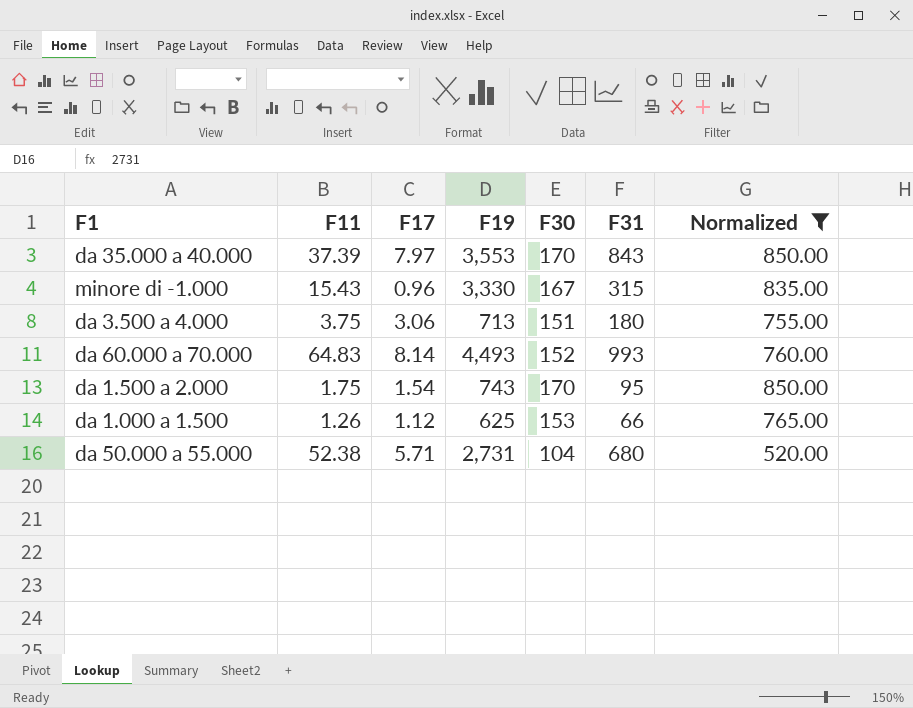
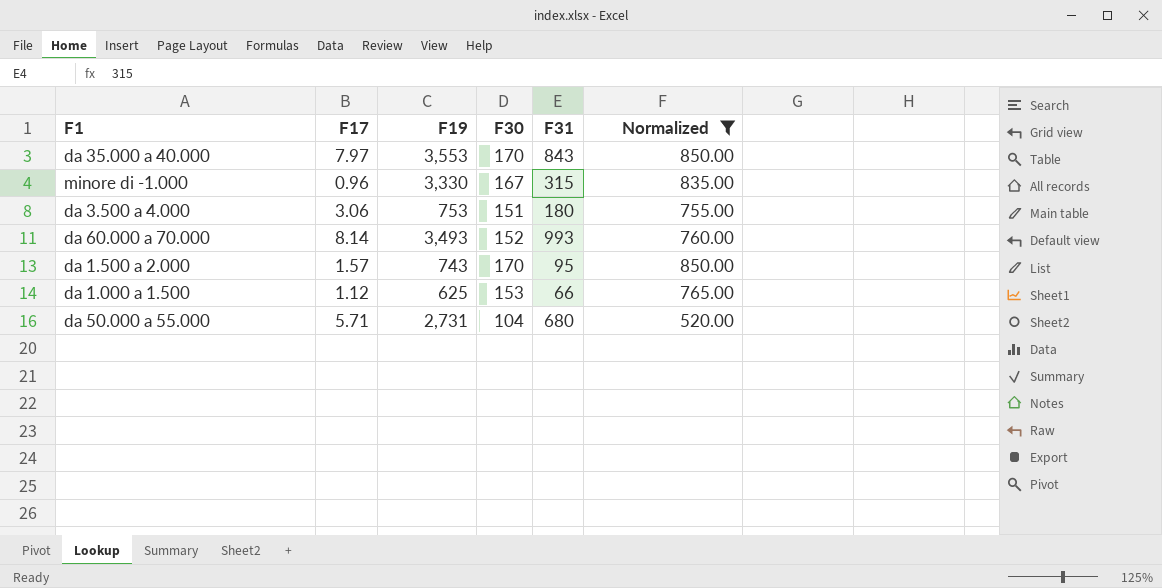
column F11 | position: 2 -> none
da 3.500 a 4.000 | F19: 713 -> 753
da 60.000 a 70.000 | F19: 4,493 -> 3,493
da 1.500 a 2.000 | F17: 1.54 -> 1.57

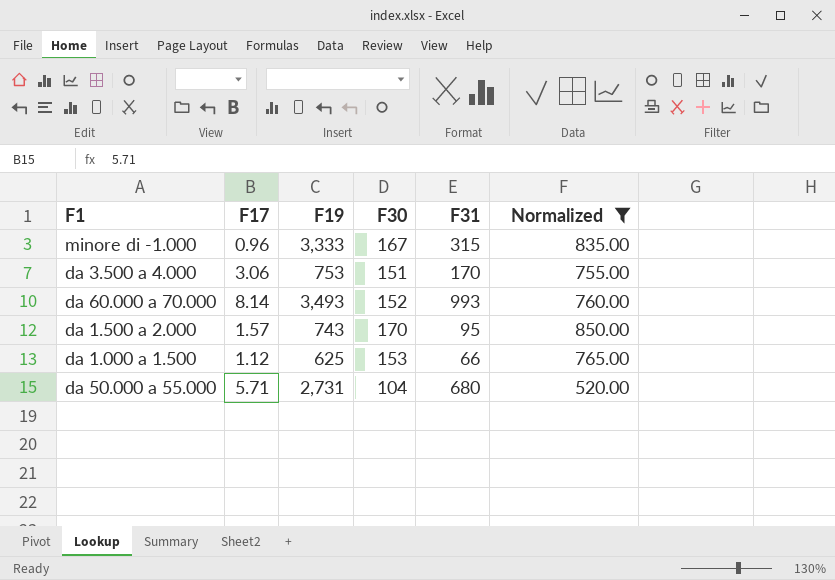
row da 35.000 a 40.000: 7.97 | 3,553 | 170 | 843 | 850.00 -> none
minore di -1.000 | F19: 3,330 -> 3,333
da 3.500 a 4.000 | F31: 180 -> 170

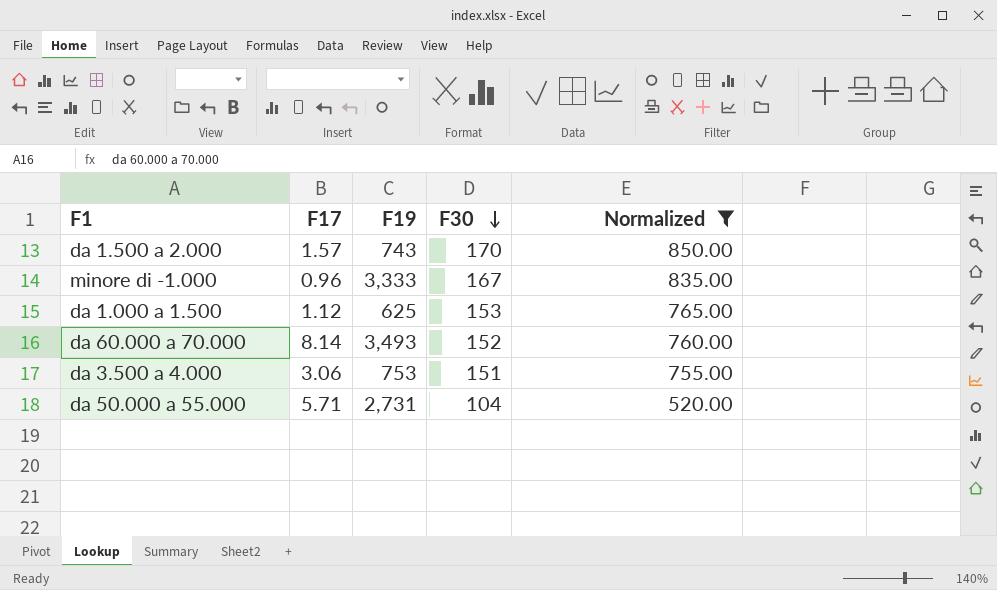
row order: none -> F30 descending
column F31 | position: 5 -> none

